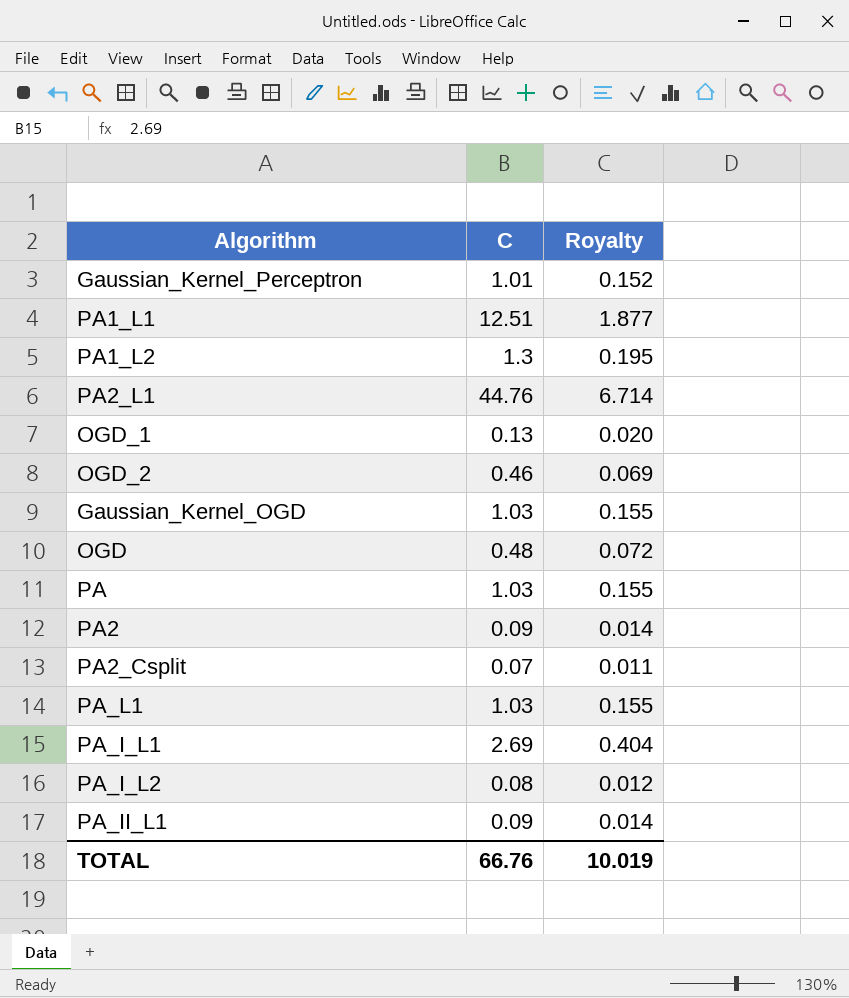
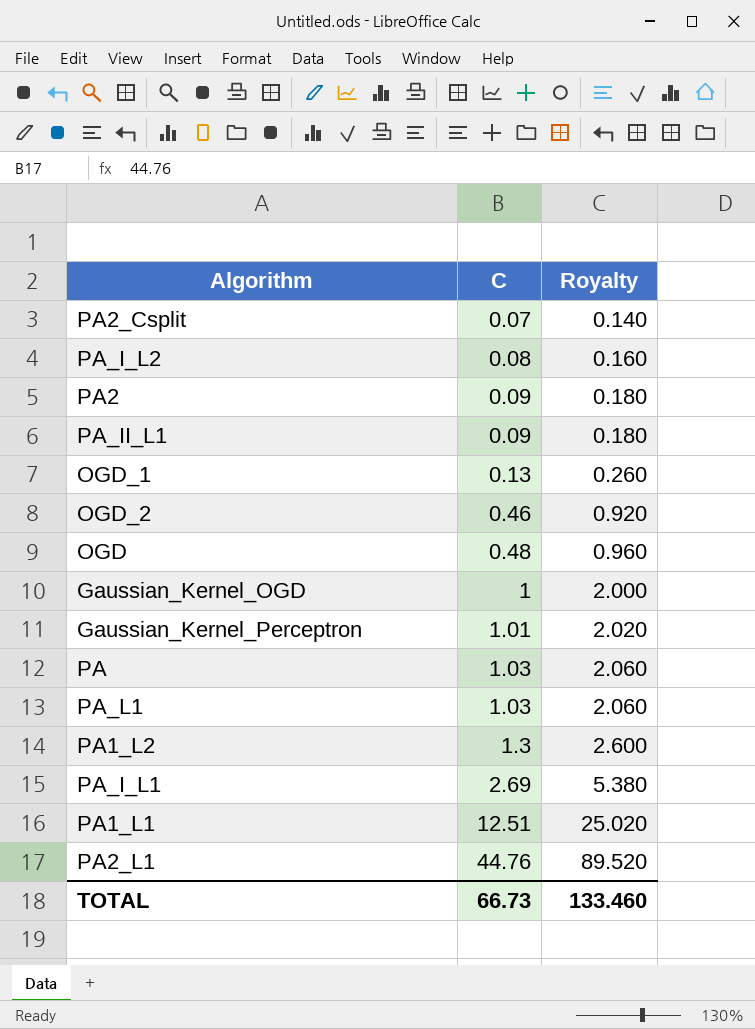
row order: none -> C ascending
column Royalty | formula: [C] * 0.15 -> [C] * 2
Gaussian_Kernel_OGD | C: 1.03 -> 1
TOTAL | C: 66.76 -> 66.73
TOTAL | Royalty: 10.019 -> 133.460

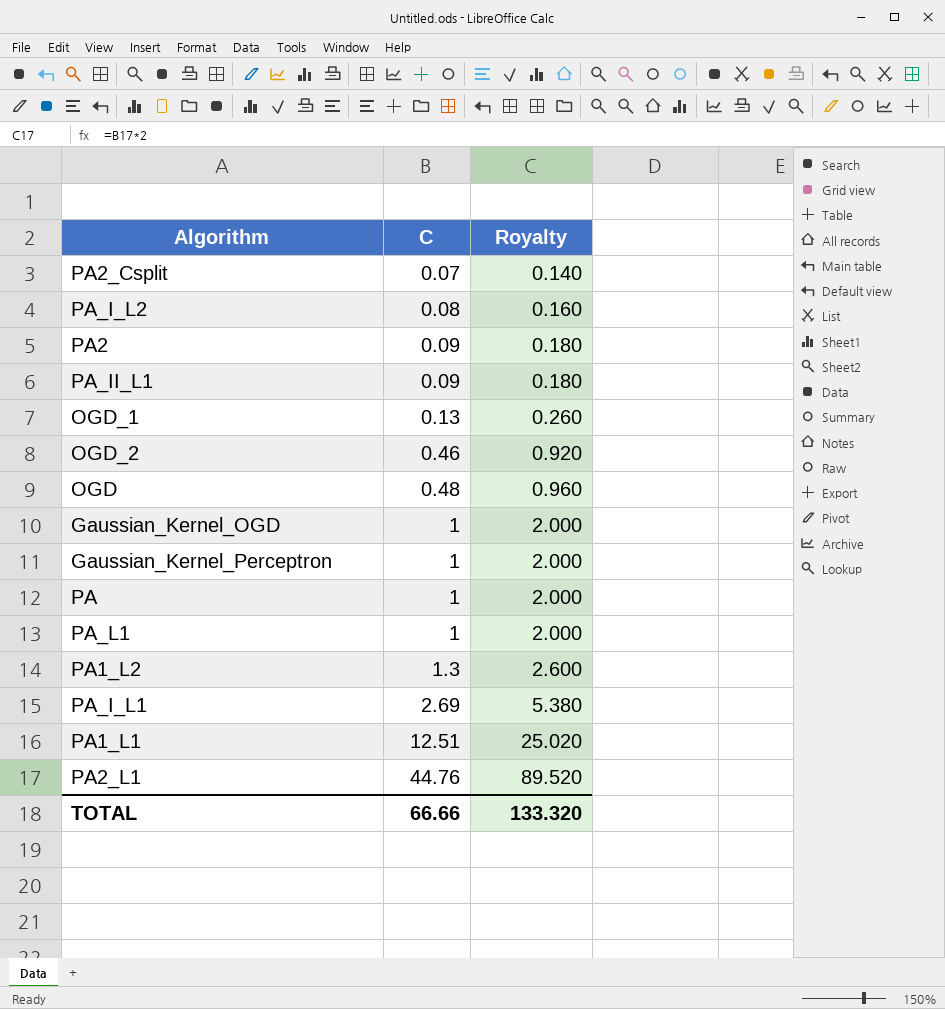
Gaussian_Kernel_Perceptron | C: 1.01 -> 1
Gaussian_Kernel_Perceptron | Royalty: 2.020 -> 2.000
PA | C: 1.03 -> 1
PA | Royalty: 2.060 -> 2.000
PA_L1 | C: 1.03 -> 1
PA_L1 | Royalty: 2.060 -> 2.000
TOTAL | C: 66.73 -> 66.66
TOTAL | Royalty: 133.460 -> 133.320

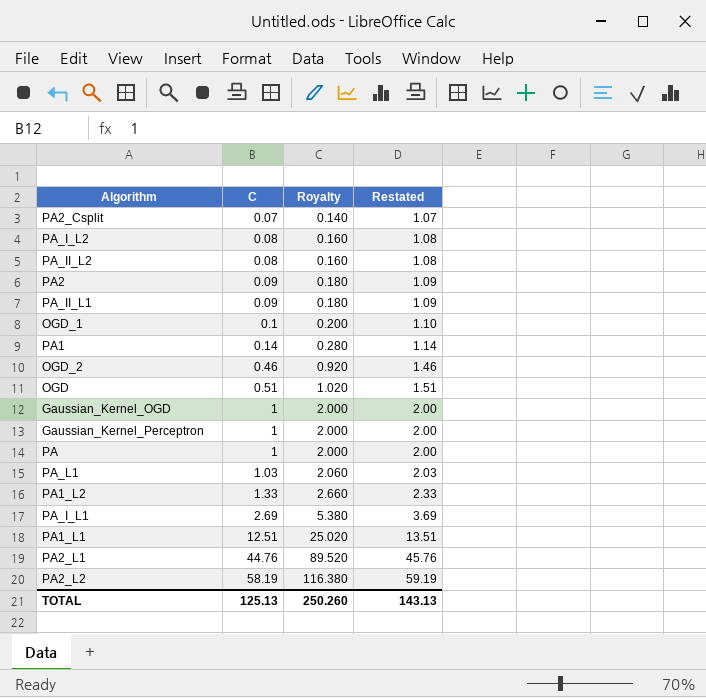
column Restated | formula: none -> [C] + 1
row PA_II_L2: none -> 0.08 | 0.160 | 1.08
OGD_1 | C: 0.13 -> 0.1
OGD_1 | Royalty: 0.260 -> 0.200
row PA1: none -> 0.14 | 0.280 | 1.14
OGD | C: 0.48 -> 0.51
OGD | Royalty: 0.960 -> 1.020
PA_L1 | C: 1 -> 1.03
PA_L1 | Royalty: 2.000 -> 2.060
PA1_L2 | C: 1.3 -> 1.33
PA1_L2 | Royalty: 2.600 -> 2.660
row PA2_L2: none -> 58.19 | 116.380 | 59.19
TOTAL | C: 66.66 -> 125.13
TOTAL | Royalty: 133.320 -> 250.260

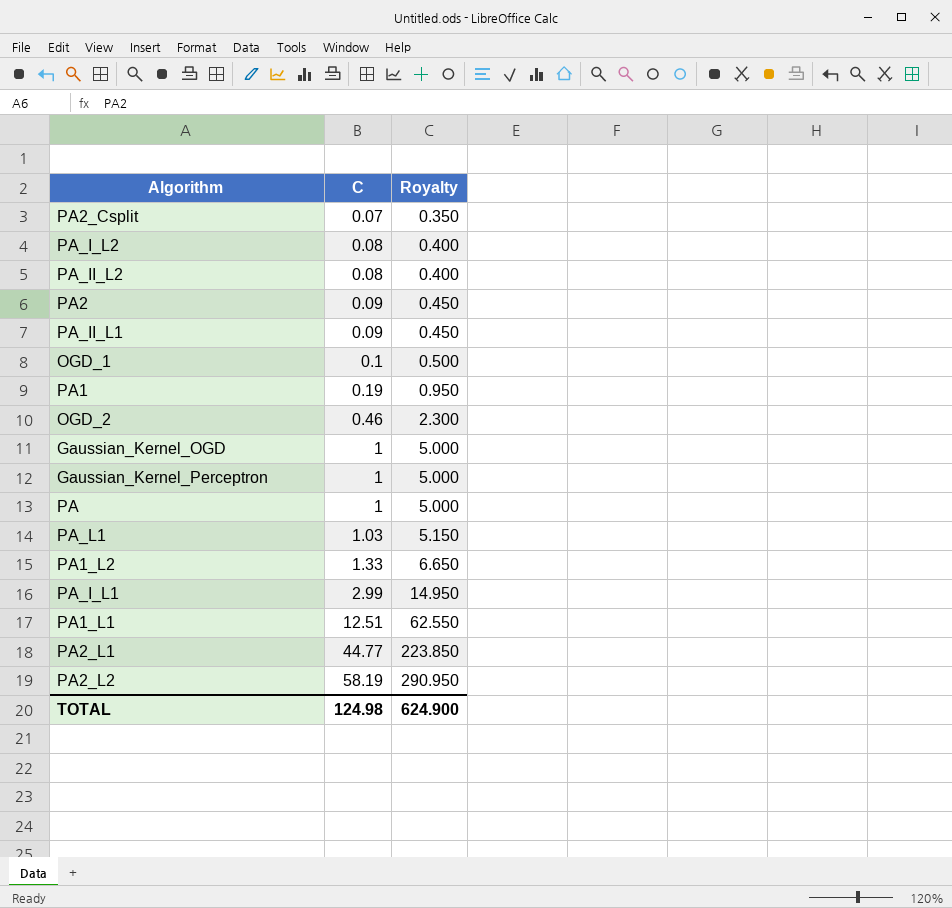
column Restated | formula: [C] + 1 -> none
column Royalty | formula: [C] * 2 -> [C] * 5
row OGD: 0.51 | 1.020 | 1.51 -> none
PA1 | C: 0.14 -> 0.19
PA_I_L1 | C: 2.69 -> 2.99
PA2_L1 | C: 44.76 -> 44.77
TOTAL | C: 125.13 -> 124.98
TOTAL | Royalty: 250.260 -> 624.900

